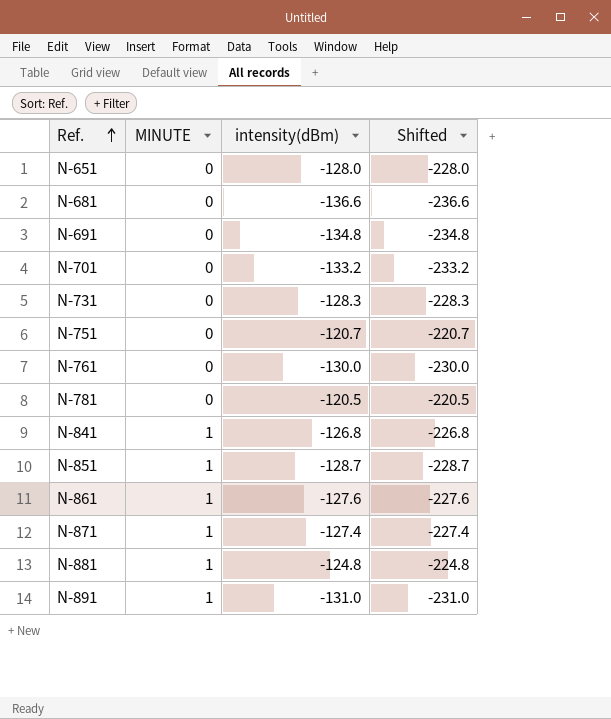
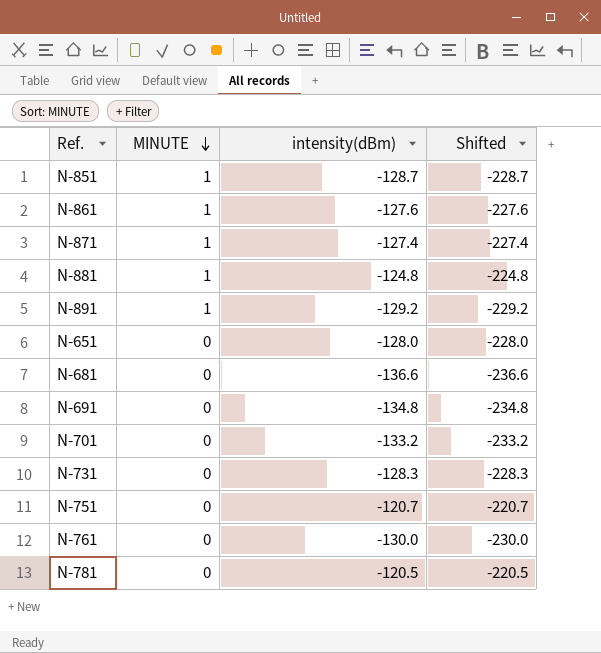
row order: Ref. ascending -> MINUTE descending
row N-841: 1 | -126.8 | -226.8 -> none
N-891 | intensity(dBm): -131.0 -> -129.2
N-891 | Shifted: -231.0 -> -229.2

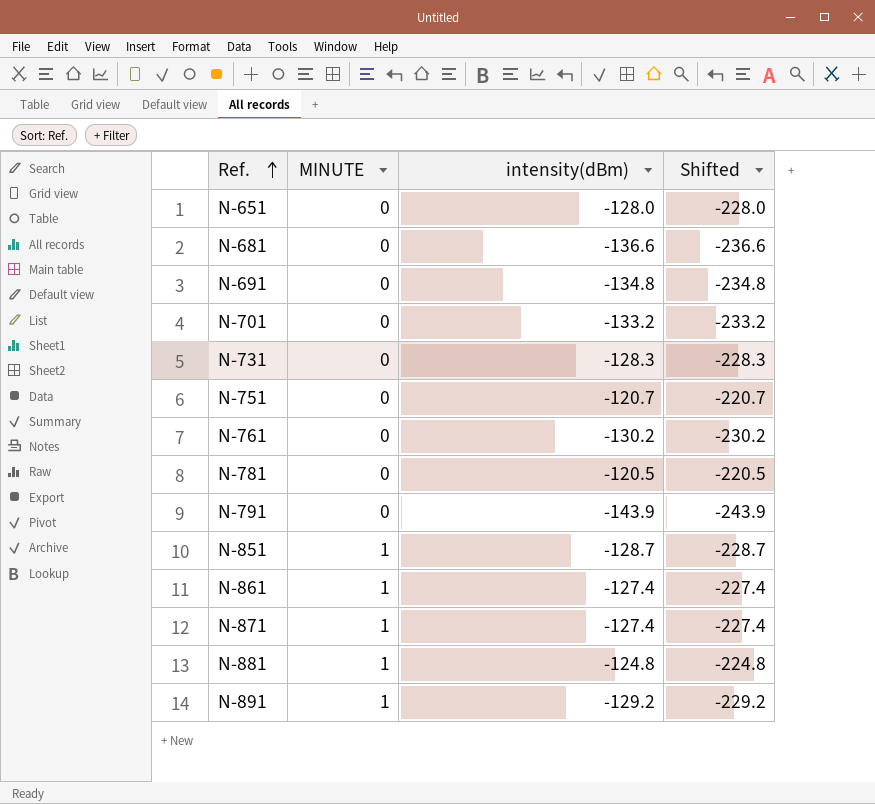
row order: MINUTE descending -> Ref. ascending
N-761 | intensity(dBm): -130.0 -> -130.2
N-761 | Shifted: -230.0 -> -230.2
row N-791: none -> 0 | -143.9 | -243.9
N-861 | intensity(dBm): -127.6 -> -127.4
N-861 | Shifted: -227.6 -> -227.4

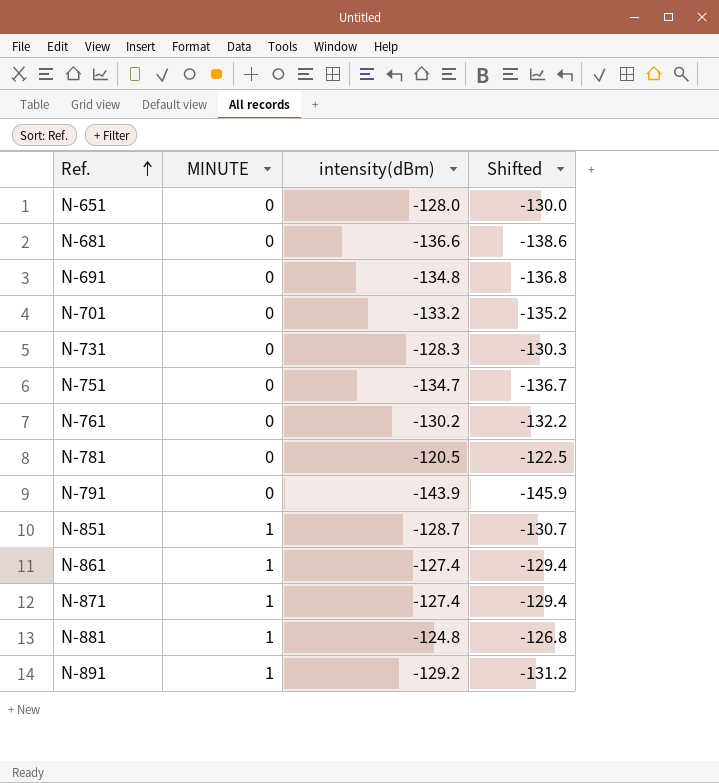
column Shifted | formula: [intensity(dBm)] - 100 -> [intensity(dBm)] - 2
N-751 | intensity(dBm): -120.7 -> -134.7

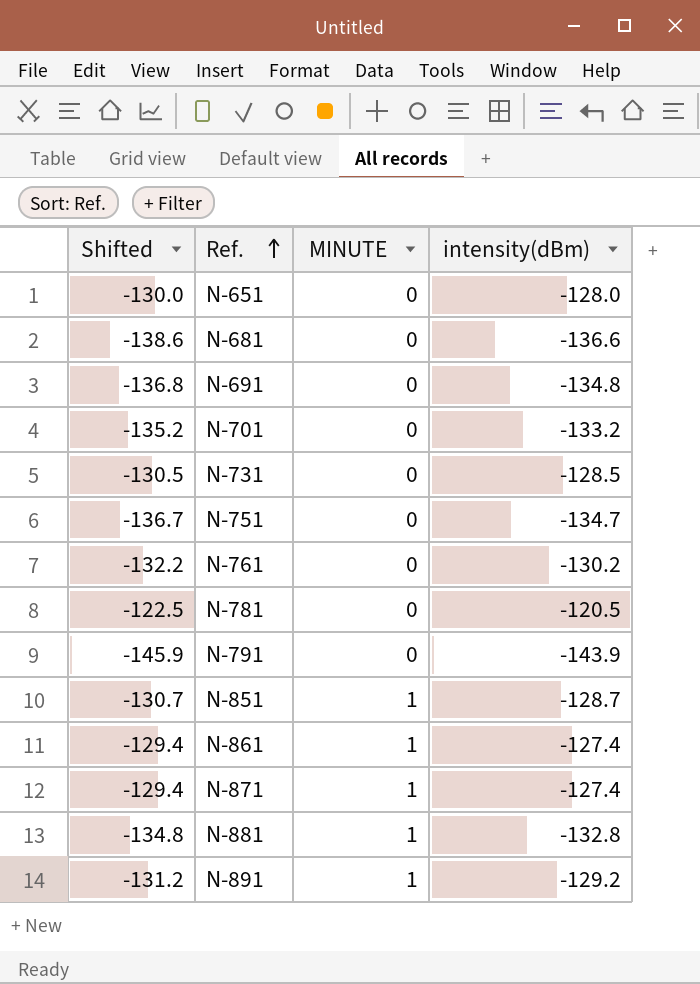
column Shifted | position: 4 -> 1
N-731 | Shifted: -130.3 -> -130.5
N-731 | intensity(dBm): -128.3 -> -128.5
N-881 | Shifted: -126.8 -> -134.8
N-881 | intensity(dBm): -124.8 -> -132.8

